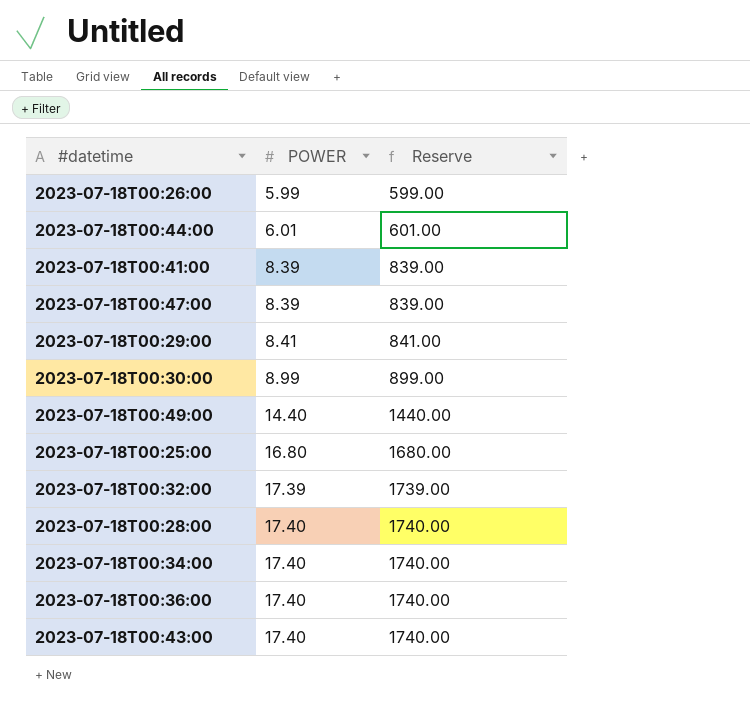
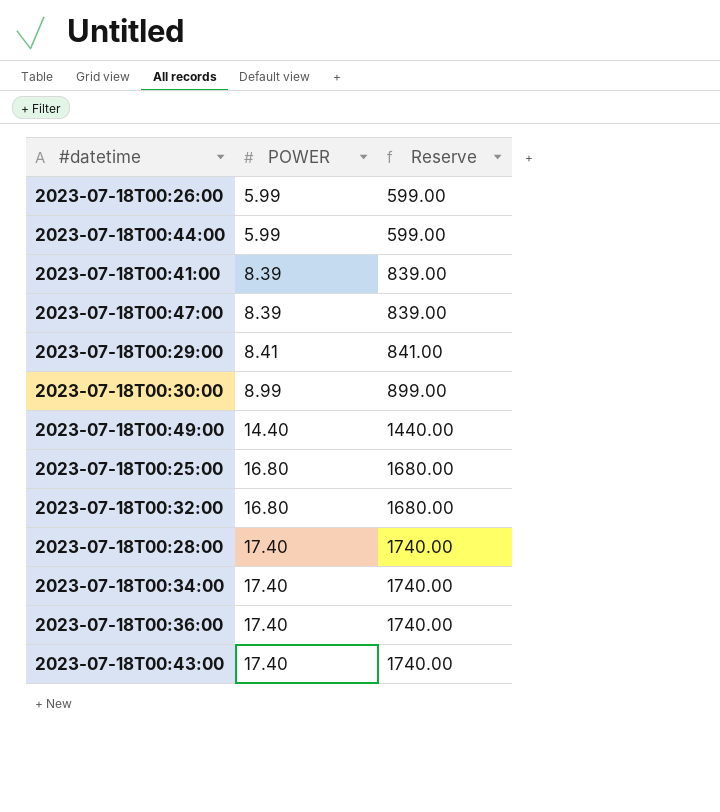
2023-07-18T00:44:00 | POWER: 6.01 -> 5.99
2023-07-18T00:44:00 | Reserve: 601.00 -> 599.00
2023-07-18T00:32:00 | POWER: 17.39 -> 16.80
2023-07-18T00:32:00 | Reserve: 1739.00 -> 1680.00

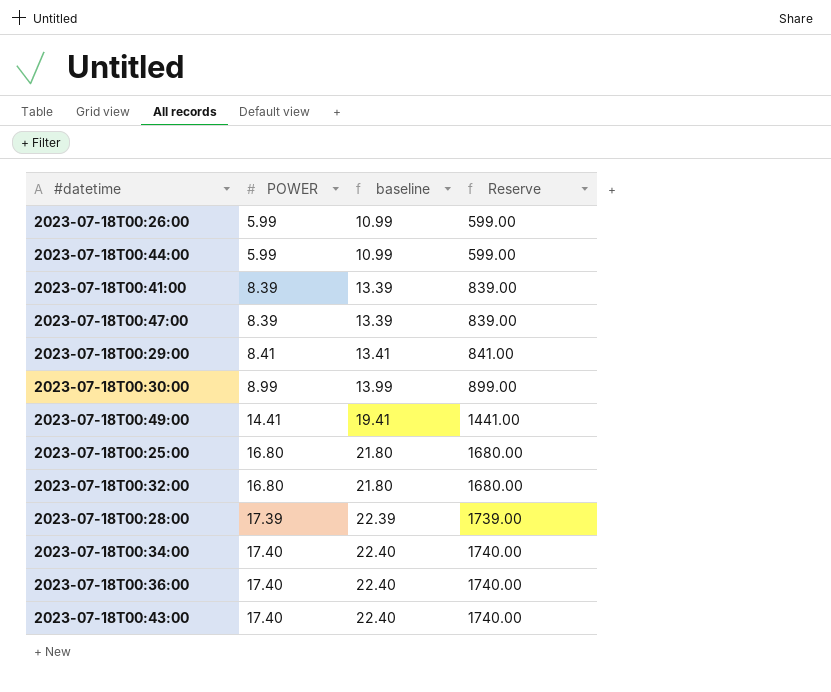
column baseline | formula: none -> [POWER] + 5
2023-07-18T00:49:00 | POWER: 14.40 -> 14.41
2023-07-18T00:49:00 | Reserve: 1440.00 -> 1441.00
2023-07-18T00:28:00 | POWER: 17.40 -> 17.39
2023-07-18T00:28:00 | Reserve: 1740.00 -> 1739.00

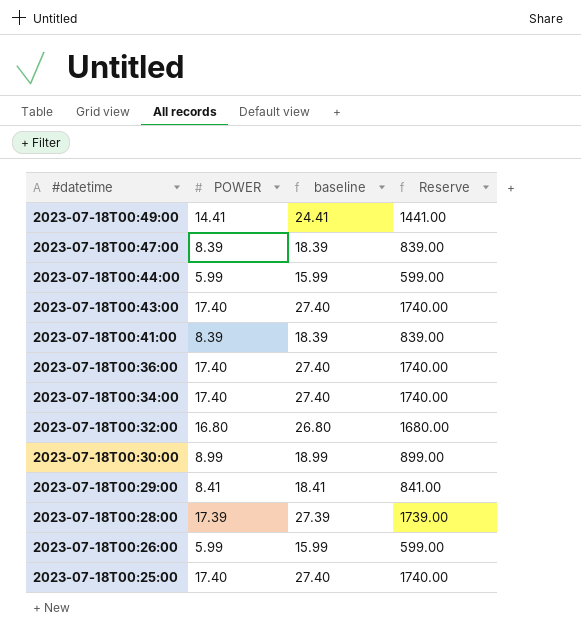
row order: POWER ascending -> #datetime descending
column baseline | formula: [POWER] + 5 -> [POWER] + 10
2023-07-18T00:25:00 | POWER: 16.80 -> 17.40
2023-07-18T00:25:00 | Reserve: 1680.00 -> 1740.00

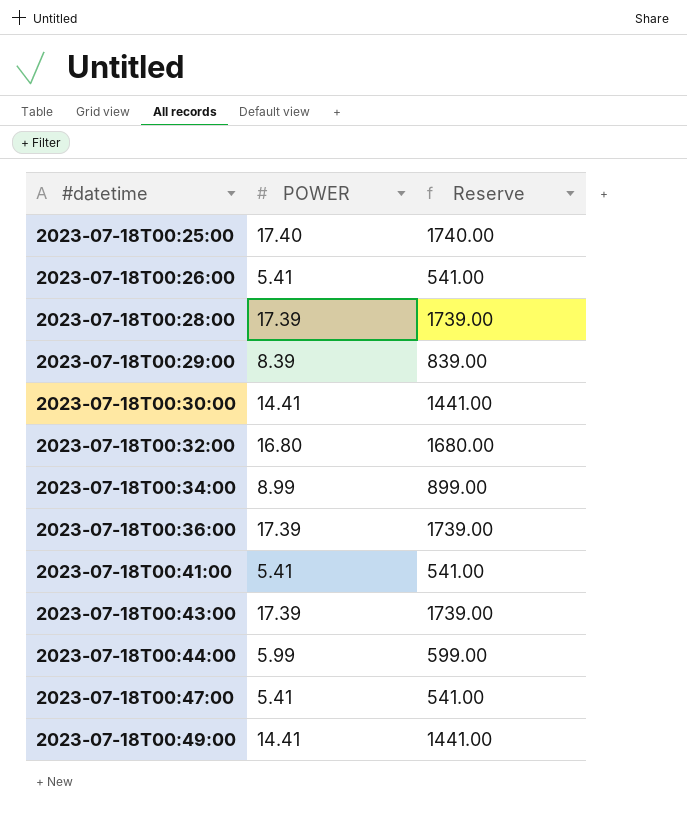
row order: #datetime descending -> #datetime ascending
column baseline | formula: [POWER] + 10 -> none
2023-07-18T00:26:00 | POWER: 5.99 -> 5.41
2023-07-18T00:26:00 | Reserve: 599.00 -> 541.00
2023-07-18T00:29:00 | POWER: 8.41 -> 8.39
2023-07-18T00:29:00 | Reserve: 841.00 -> 839.00
2023-07-18T00:30:00 | POWER: 8.99 -> 14.41
2023-07-18T00:30:00 | Reserve: 899.00 -> 1441.00
2023-07-18T00:34:00 | POWER: 17.40 -> 8.99
2023-07-18T00:34:00 | Reserve: 1740.00 -> 899.00
2023-07-18T00:36:00 | POWER: 17.40 -> 17.39
2023-07-18T00:36:00 | Reserve: 1740.00 -> 1739.00
2023-07-18T00:41:00 | POWER: 8.39 -> 5.41
2023-07-18T00:41:00 | Reserve: 839.00 -> 541.00
2023-07-18T00:43:00 | POWER: 17.40 -> 17.39
2023-07-18T00:43:00 | Reserve: 1740.00 -> 1739.00
2023-07-18T00:47:00 | POWER: 8.39 -> 5.41
2023-07-18T00:47:00 | Reserve: 839.00 -> 541.00

